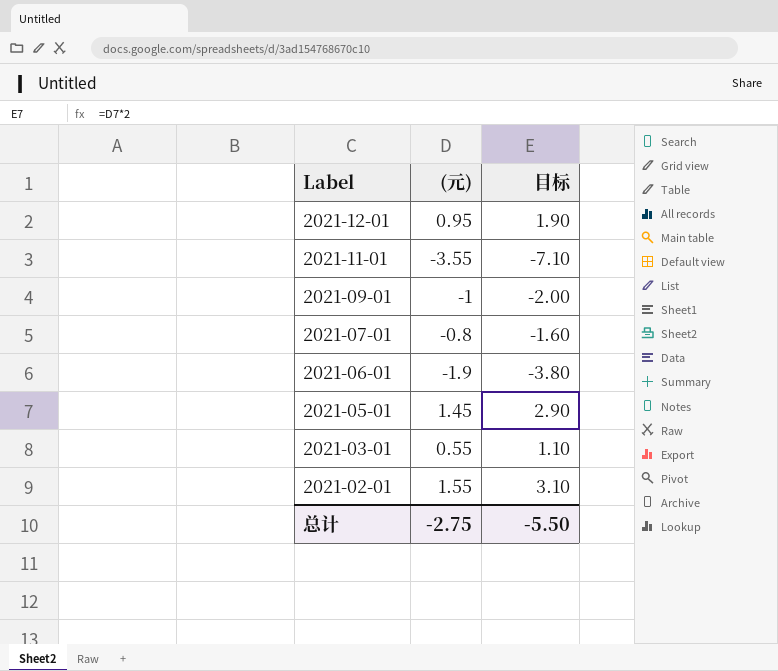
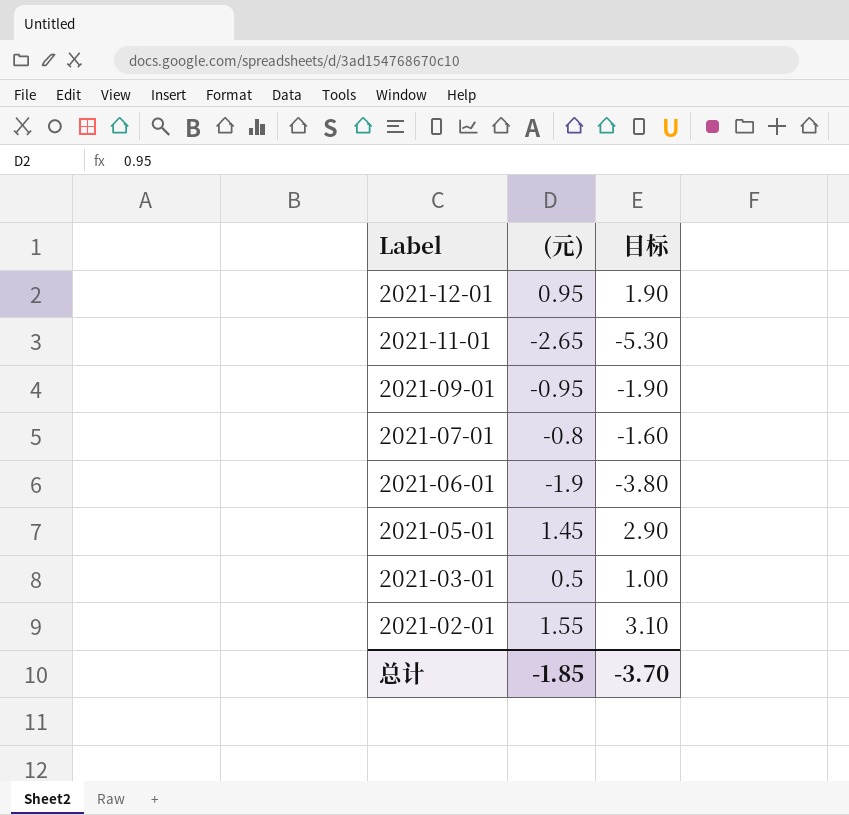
2021-11-01 | (元): -3.55 -> -2.65
2021-11-01 | 目标: -7.10 -> -5.30
2021-09-01 | (元): -1 -> -0.95
2021-09-01 | 目标: -2.00 -> -1.90
2021-03-01 | (元): 0.55 -> 0.5
2021-03-01 | 目标: 1.10 -> 1.00
总计 | (元): -2.75 -> -1.85
总计 | 目标: -5.50 -> -3.70

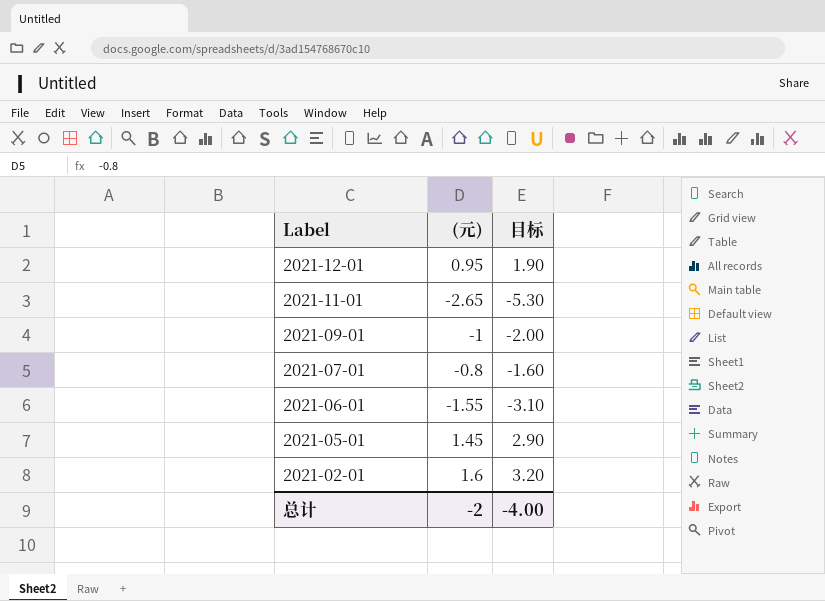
row 2021-03-01: 0.5 | 1.00 -> none
2021-09-01 | (元): -0.95 -> -1
2021-09-01 | 目标: -1.90 -> -2.00
2021-06-01 | (元): -1.9 -> -1.55
2021-06-01 | 目标: -3.80 -> -3.10
2021-02-01 | (元): 1.55 -> 1.6
2021-02-01 | 目标: 3.10 -> 3.20
总计 | (元): -1.85 -> -2
总计 | 目标: -3.70 -> -4.00

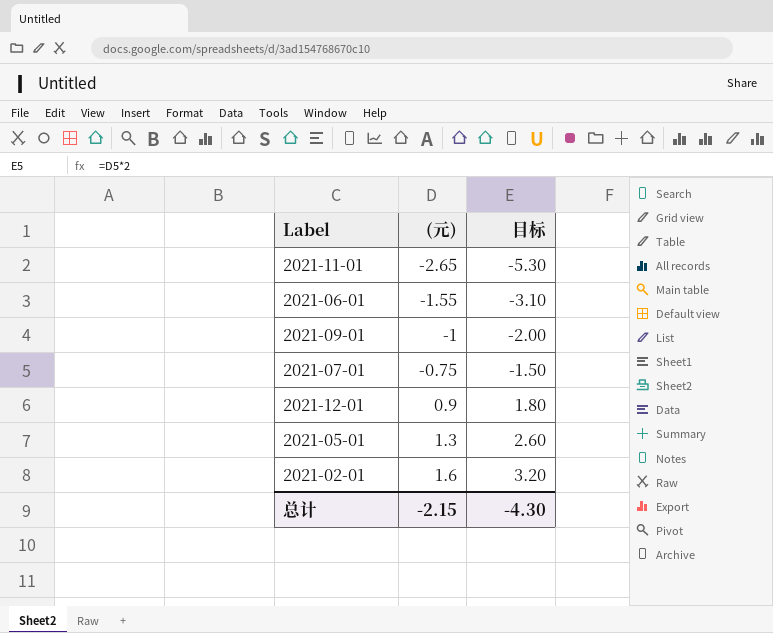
row order: Label descending -> (元) ascending
2021-07-01 | (元): -0.8 -> -0.75
2021-07-01 | 目标: -1.60 -> -1.50
2021-12-01 | (元): 0.95 -> 0.9
2021-12-01 | 目标: 1.90 -> 1.80
2021-05-01 | (元): 1.45 -> 1.3
2021-05-01 | 目标: 2.90 -> 2.60
总计 | (元): -2 -> -2.15
总计 | 目标: -4.00 -> -4.30

